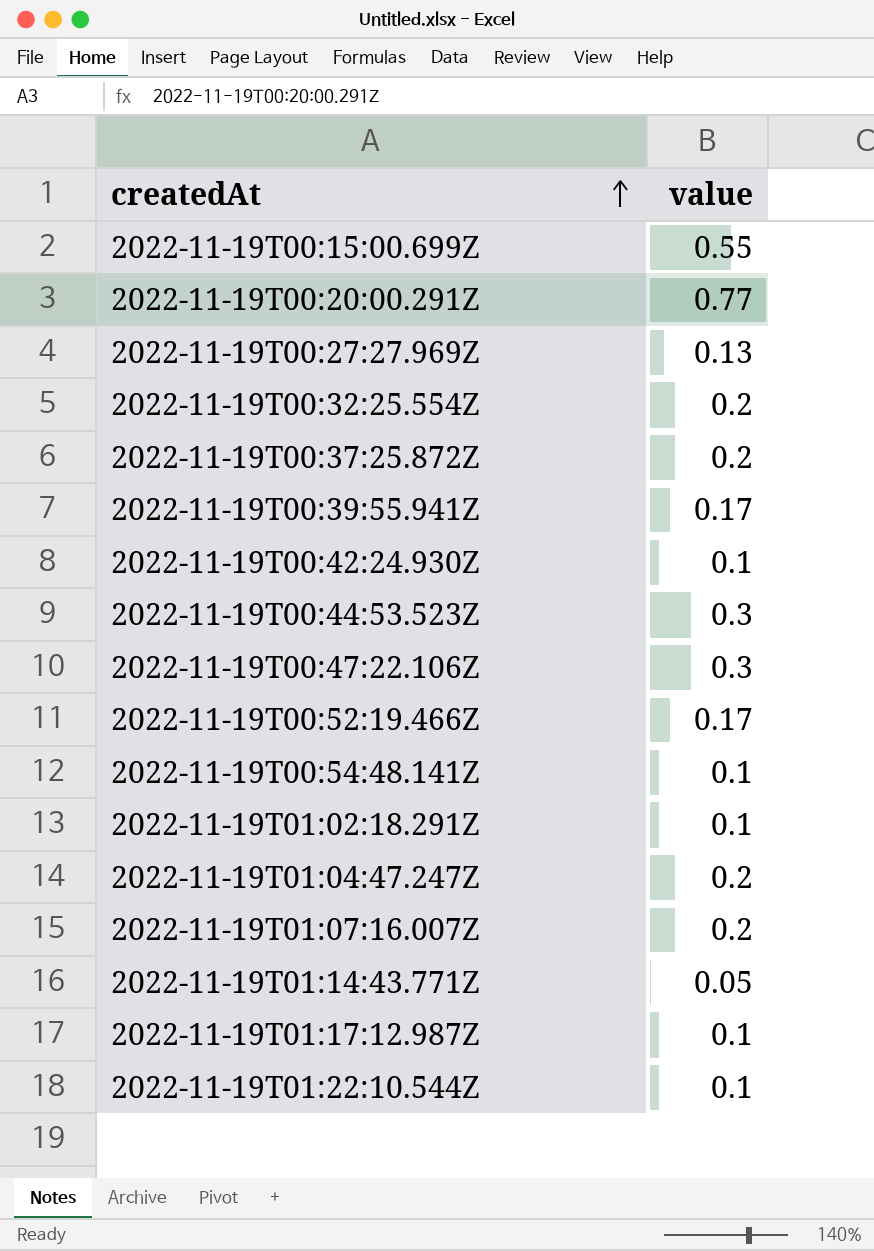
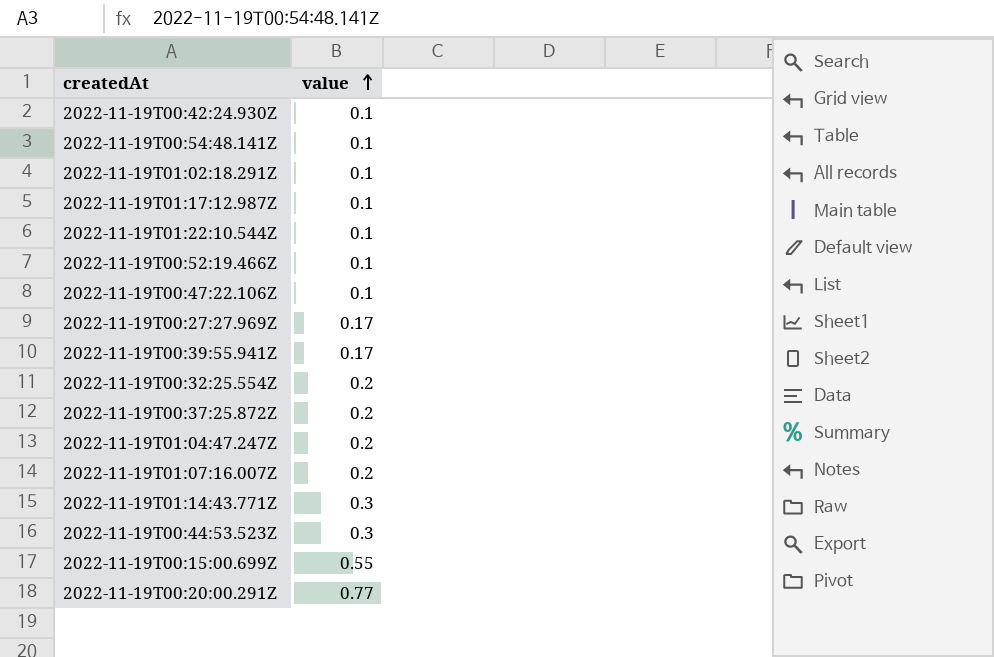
row order: createdAt ascending -> value ascending
2022-11-19T00:52:19.466Z | value: 0.17 -> 0.1
2022-11-19T00:47:22.106Z | value: 0.3 -> 0.1
2022-11-19T00:27:27.969Z | value: 0.13 -> 0.17
2022-11-19T01:14:43.771Z | value: 0.05 -> 0.3

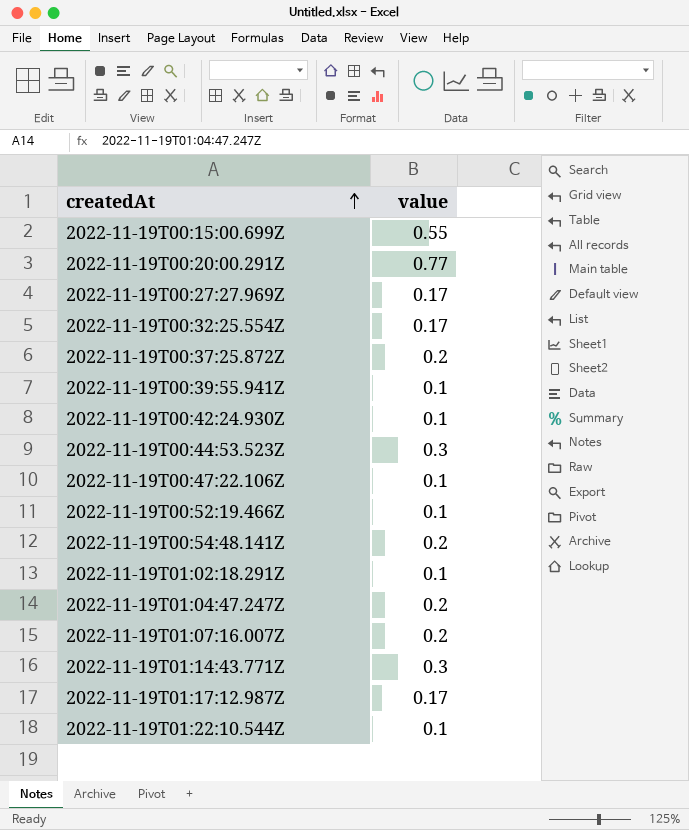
row order: value ascending -> createdAt ascending
2022-11-19T00:32:25.554Z | value: 0.2 -> 0.17
2022-11-19T00:39:55.941Z | value: 0.17 -> 0.1
2022-11-19T00:54:48.141Z | value: 0.1 -> 0.2
2022-11-19T01:17:12.987Z | value: 0.1 -> 0.17

